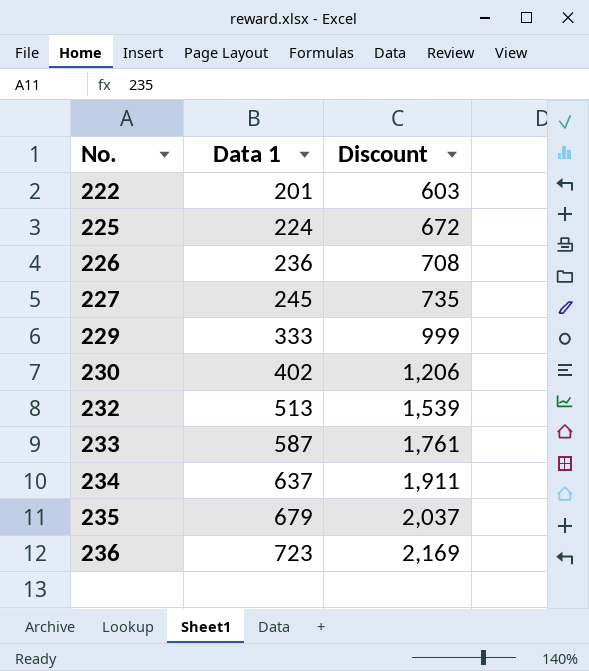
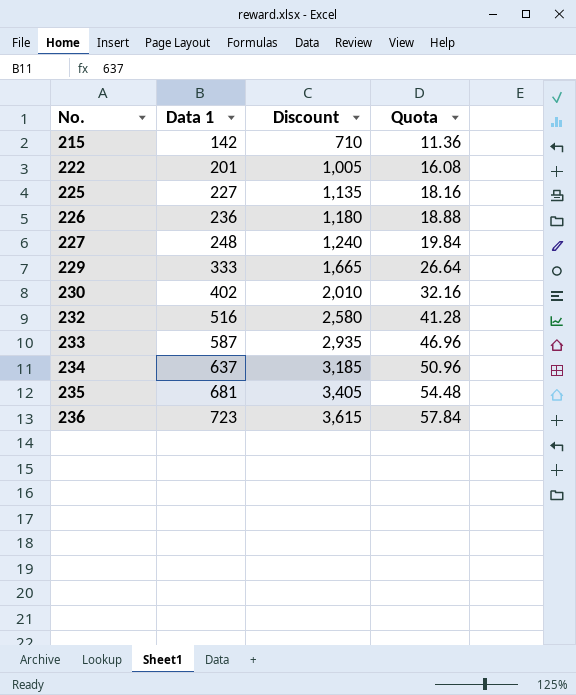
column Discount | formula: [Data 1] * 3 -> [Data 1] * 5
column Quota | formula: none -> [Data 1] * 0.08
row 215: none -> 142 | 710 | 11.36
225 | Data 1: 224 -> 227
227 | Data 1: 245 -> 248
232 | Data 1: 513 -> 516
235 | Data 1: 679 -> 681

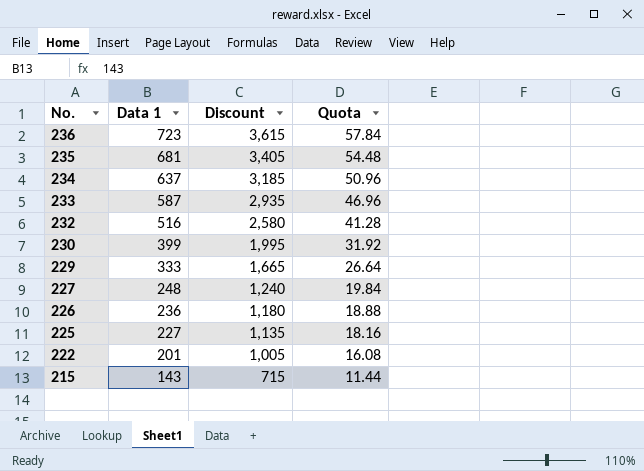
row order: No. ascending -> No. descending
230 | Data 1: 402 -> 399
230 | Discount: 2,010 -> 1,995
230 | Quota: 32.16 -> 31.92
215 | Data 1: 142 -> 143
215 | Discount: 710 -> 715
215 | Quota: 11.36 -> 11.44

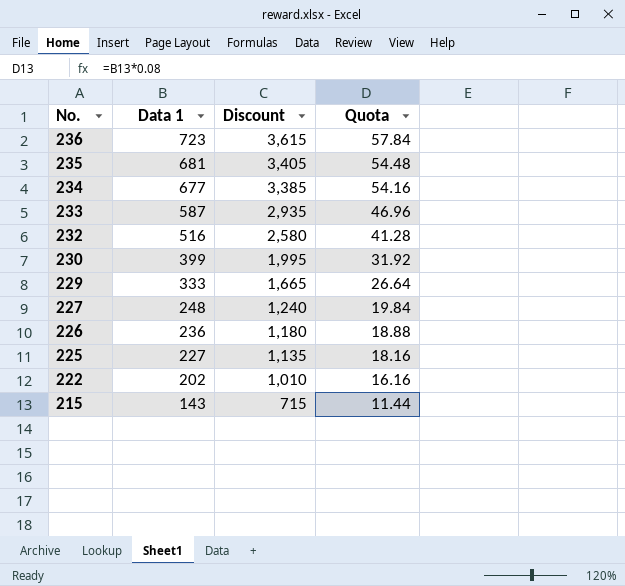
234 | Data 1: 637 -> 677
234 | Discount: 3,185 -> 3,385
234 | Quota: 50.96 -> 54.16
222 | Data 1: 201 -> 202
222 | Discount: 1,005 -> 1,010
222 | Quota: 16.08 -> 16.16

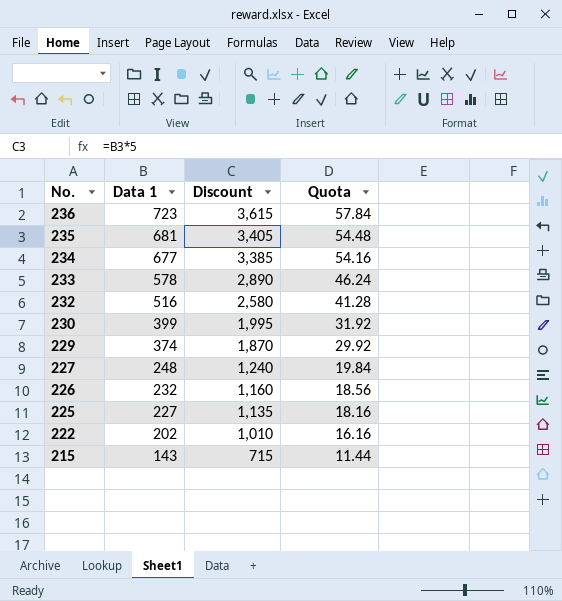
233 | Data 1: 587 -> 578
233 | Discount: 2,935 -> 2,890
233 | Quota: 46.96 -> 46.24
229 | Data 1: 333 -> 374
229 | Discount: 1,665 -> 1,870
229 | Quota: 26.64 -> 29.92
226 | Data 1: 236 -> 232
226 | Discount: 1,180 -> 1,160
226 | Quota: 18.88 -> 18.56

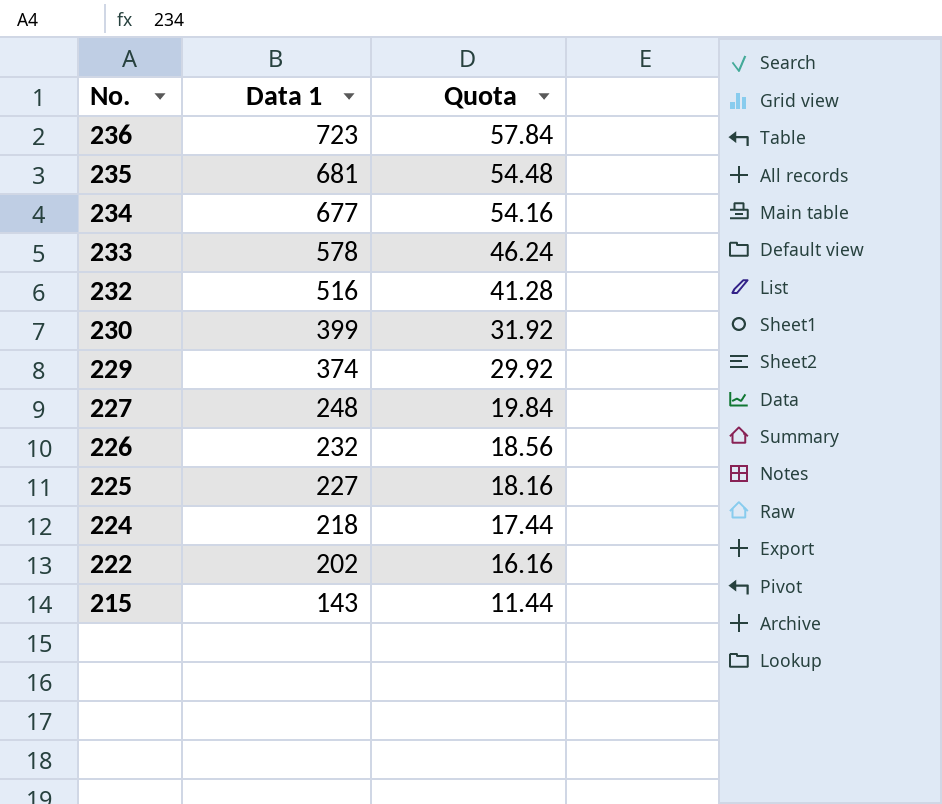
column Discount | formula: [Data 1] * 5 -> none
row 224: none -> 218 | 17.44

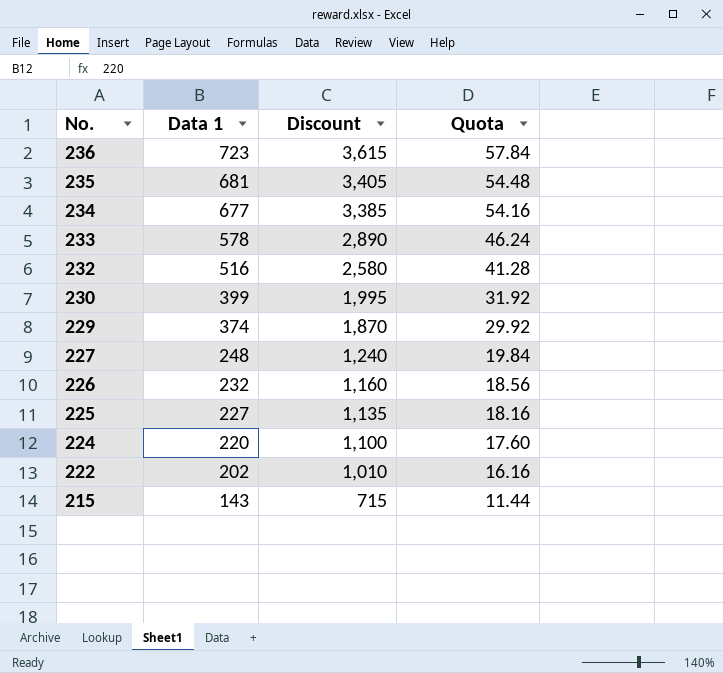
column Discount | formula: none -> [Data 1] * 5
224 | Data 1: 218 -> 220
224 | Quota: 17.44 -> 17.60

